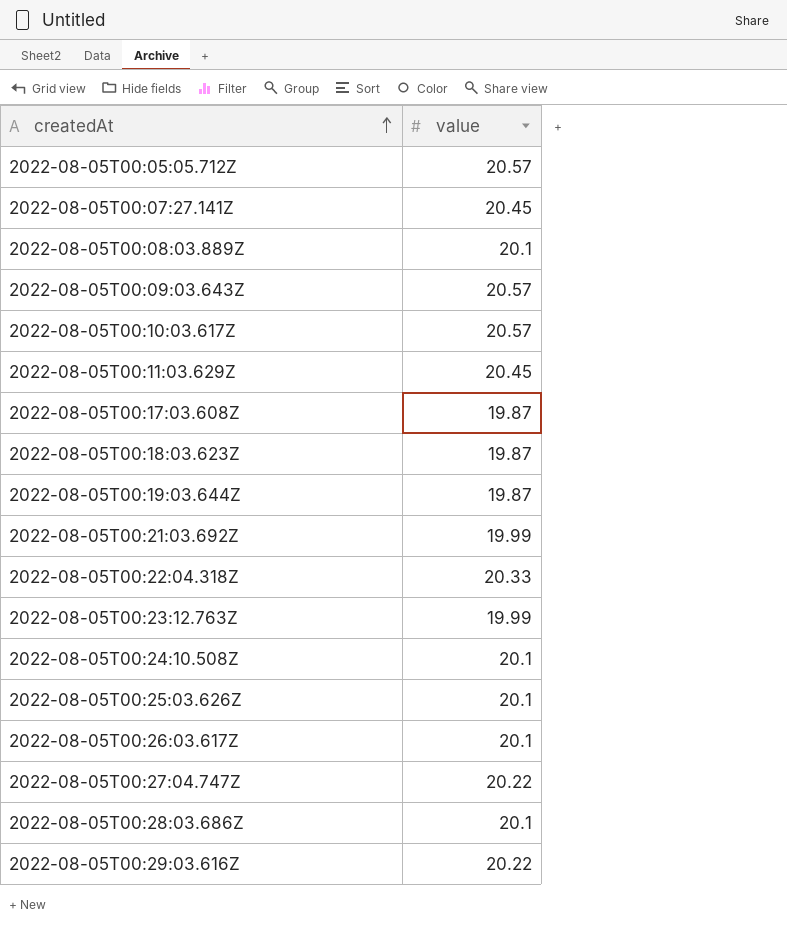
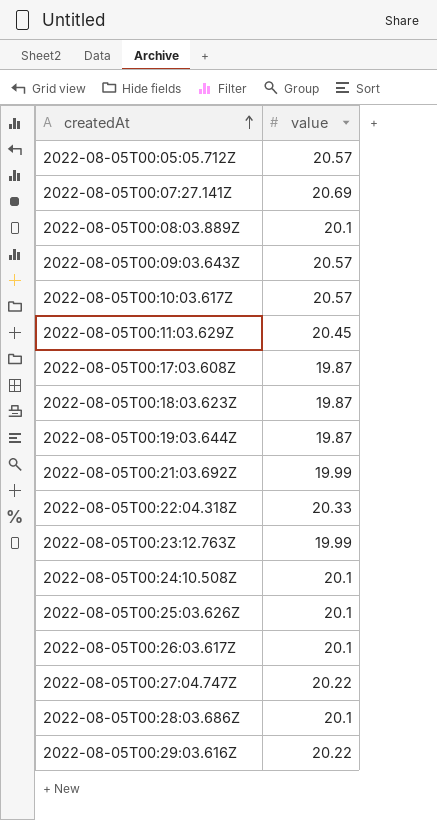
2022-08-05T00:07:27.141Z | value: 20.45 -> 20.69

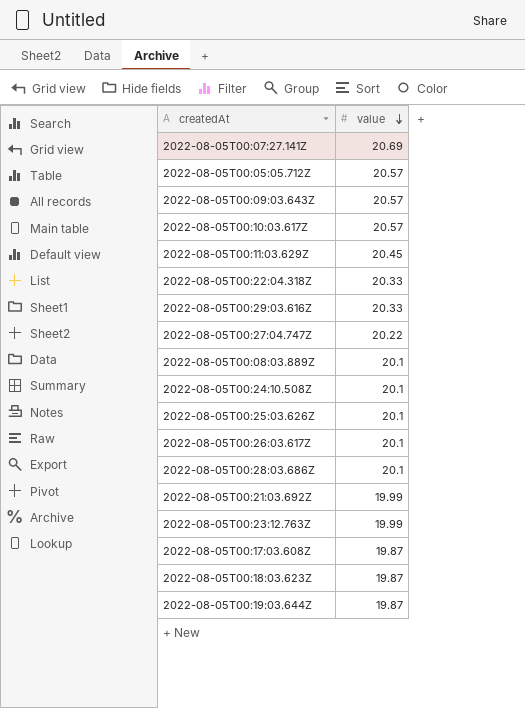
row order: createdAt ascending -> value descending
2022-08-05T00:29:03.616Z | value: 20.22 -> 20.33

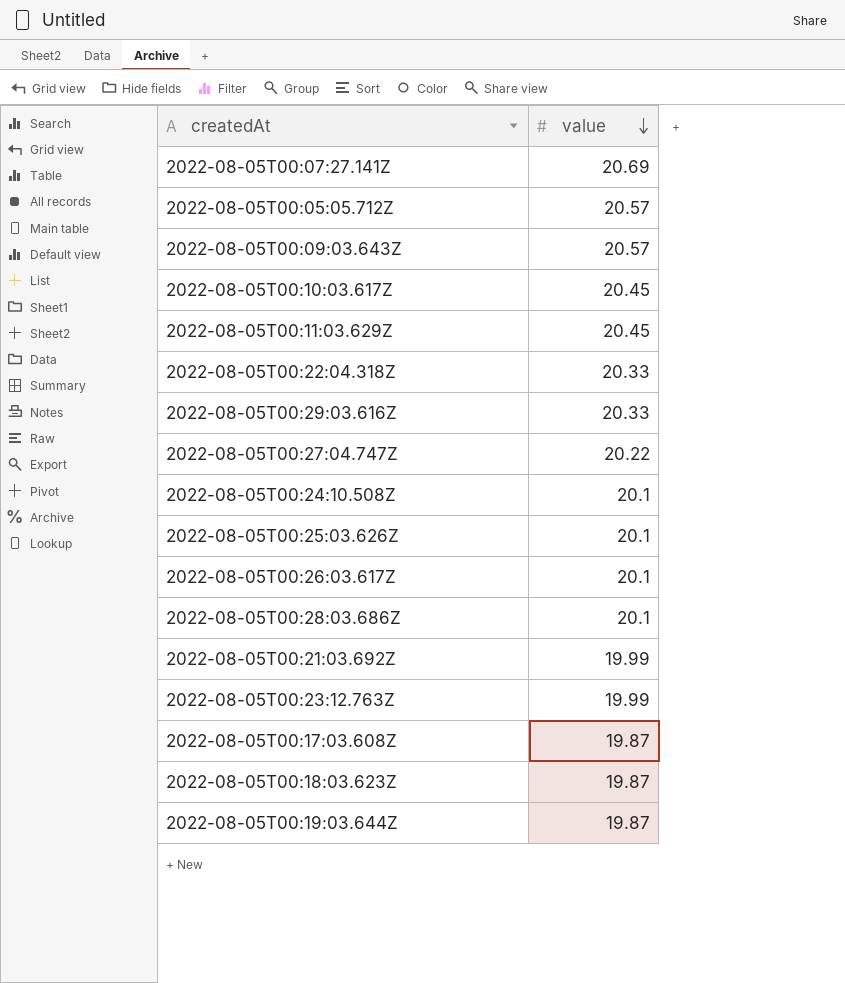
row 2022-08-05T00:08:03.889Z: 20.1 -> none
2022-08-05T00:10:03.617Z | value: 20.57 -> 20.45

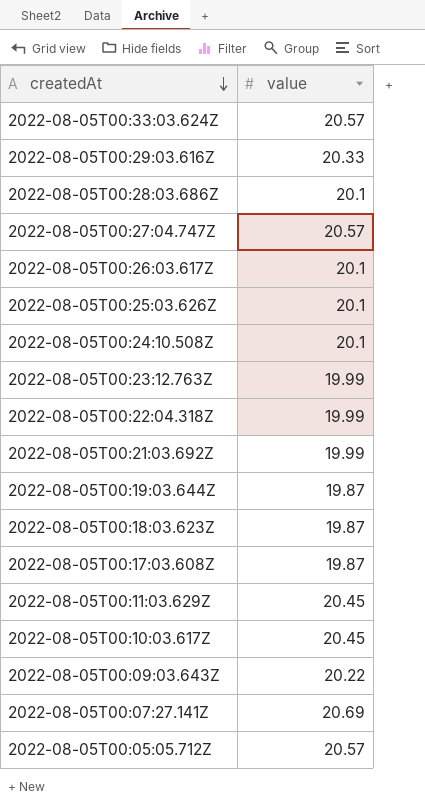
row order: value descending -> createdAt descending
row 2022-08-05T00:33:03.624Z: none -> 20.57
2022-08-05T00:27:04.747Z | value: 20.22 -> 20.57
2022-08-05T00:22:04.318Z | value: 20.33 -> 19.99
2022-08-05T00:09:03.643Z | value: 20.57 -> 20.22

